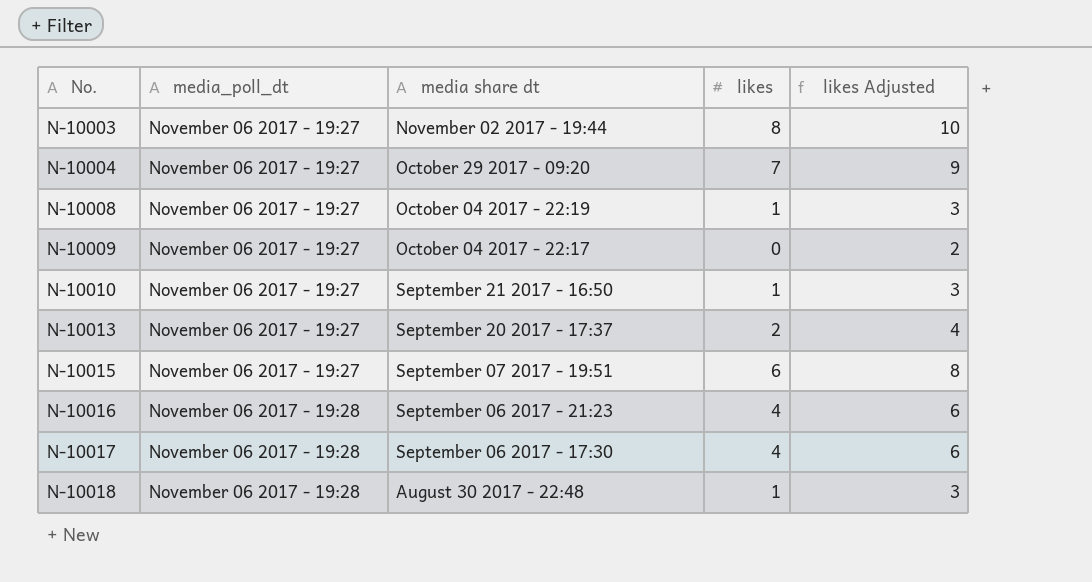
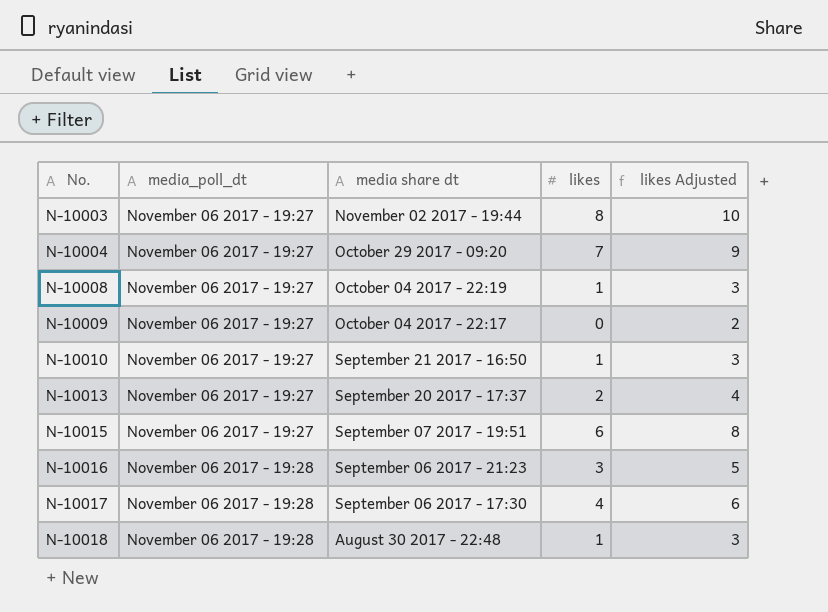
N-10016 | likes: 4 -> 3
N-10016 | likes Adjusted: 6 -> 5

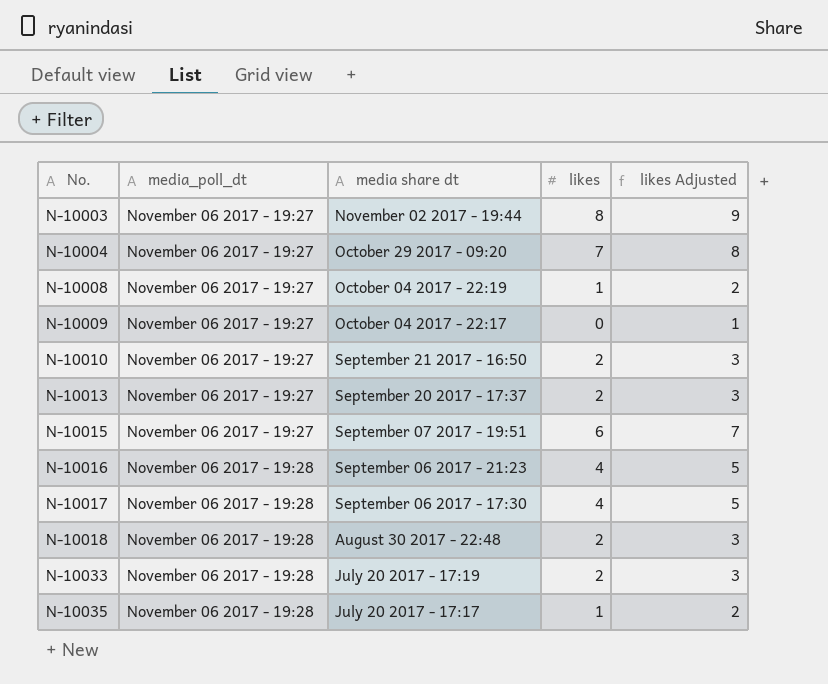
column likes Adjusted | formula: [likes] + 2 -> [likes] + 1
N-10010 | likes: 1 -> 2
N-10016 | likes: 3 -> 4
N-10018 | likes: 1 -> 2
row N-10033: none -> November 06 2017 - 19:28 | July 20 2017 - 17:19 | 2 | 3
row N-10035: none -> November 06 2017 - 19:28 | July 20 2017 - 17:17 | 1 | 2

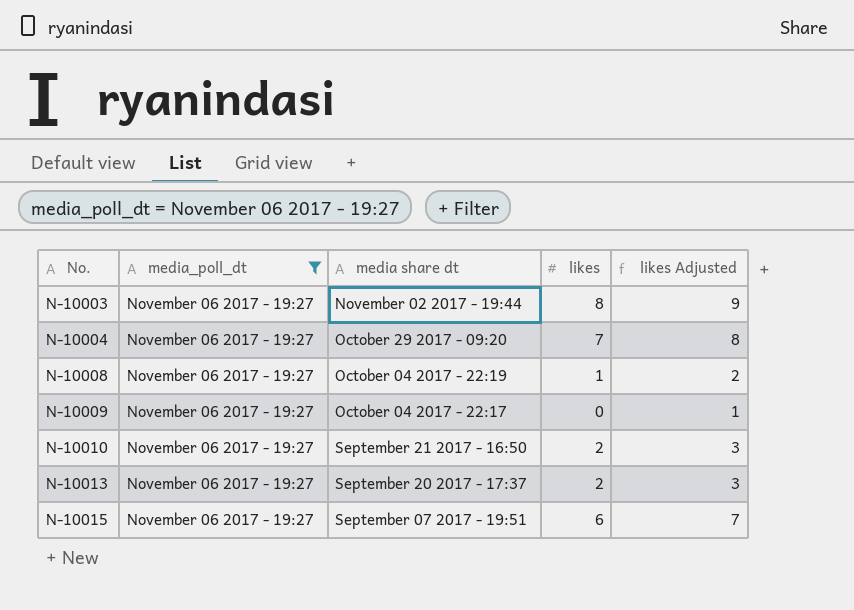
filter: none -> media_poll_dt = November 06 2017 - 19:27

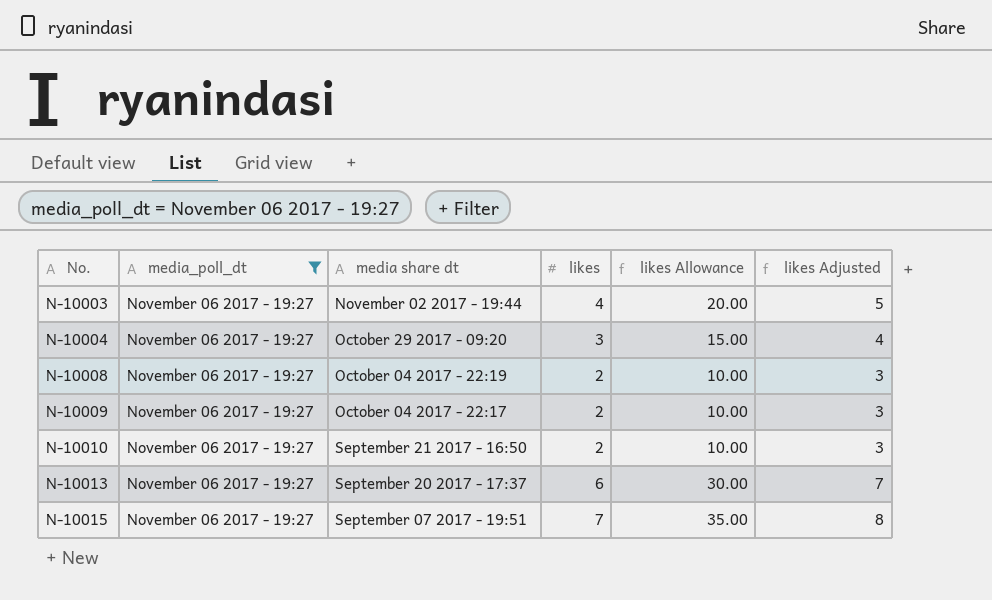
column likes Allowance | formula: none -> [likes] * 5
N-10003 | likes: 8 -> 4
N-10003 | likes Adjusted: 9 -> 5
N-10004 | likes: 7 -> 3
N-10004 | likes Adjusted: 8 -> 4
N-10008 | likes: 1 -> 2
N-10008 | likes Adjusted: 2 -> 3
N-10009 | likes: 0 -> 2
N-10009 | likes Adjusted: 1 -> 3
N-10013 | likes: 2 -> 6
N-10013 | likes Adjusted: 3 -> 7
N-10015 | likes: 6 -> 7
N-10015 | likes Adjusted: 7 -> 8

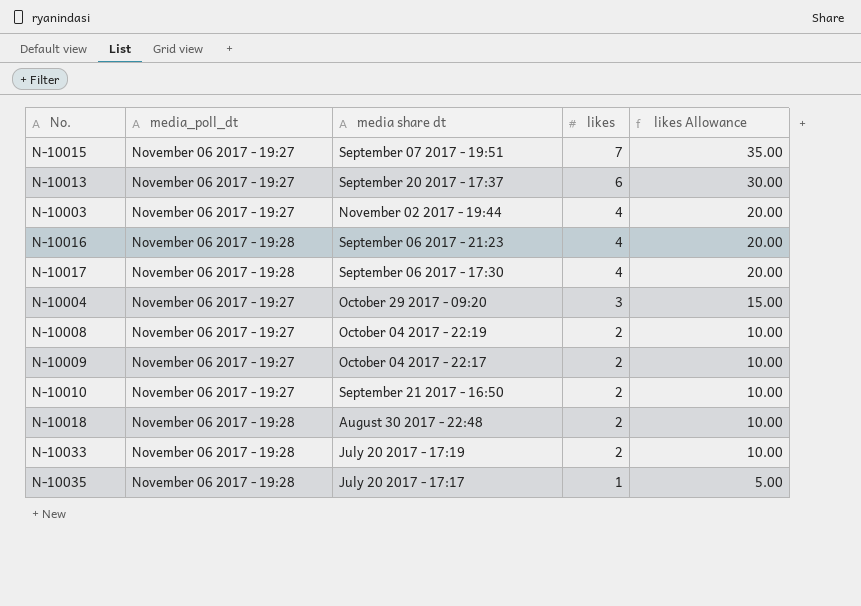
filter: media_poll_dt = November 06 2017 - 19:27 -> none
row order: No. ascending -> likes descending
column likes Adjusted | formula: [likes] + 1 -> none

